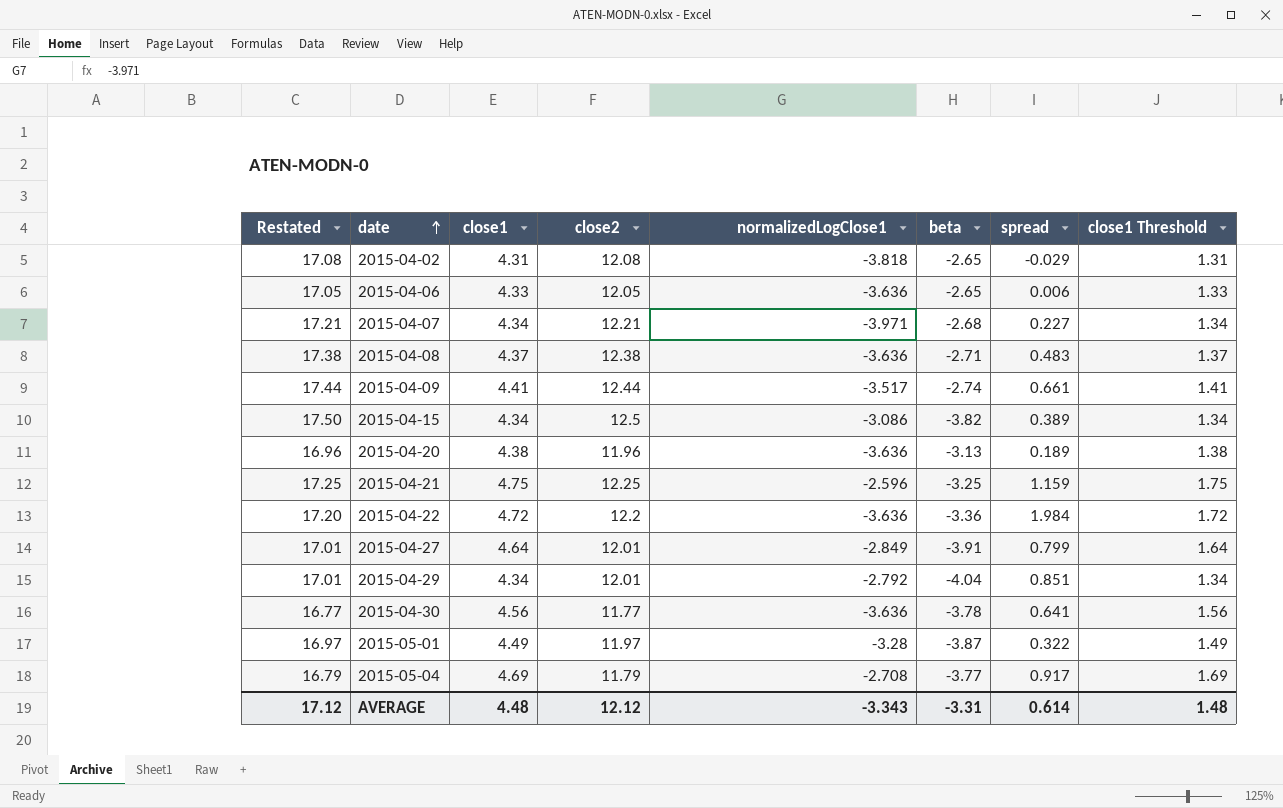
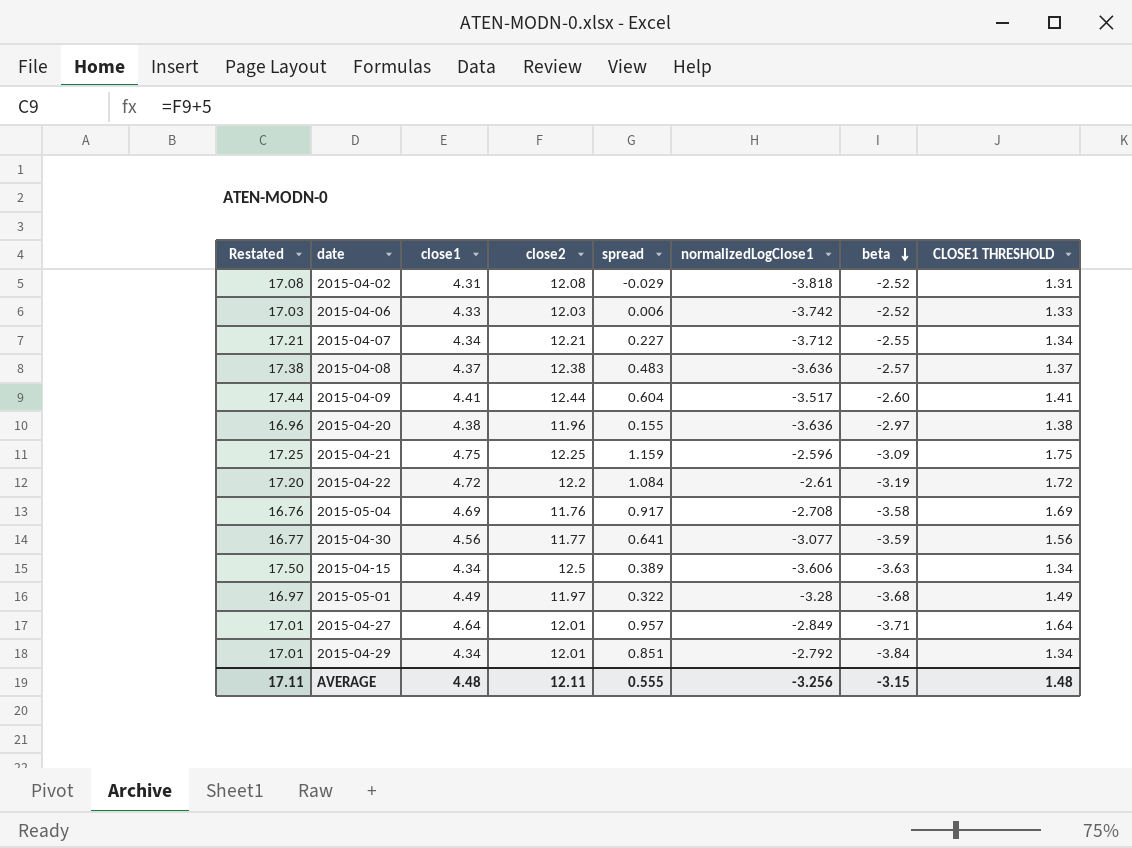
row order: date ascending -> beta descending
column spread | position: 7 -> 5
column name: close1 Threshold -> CLOSE1 THRESHOLD
2015-04-02 | beta: -2.65 -> -2.52
2015-04-06 | Restated: 17.05 -> 17.03
2015-04-06 | close2: 12.05 -> 12.03
2015-04-06 | normalizedLogClose1: -3.636 -> -3.742
2015-04-06 | beta: -2.65 -> -2.52
2015-04-07 | normalizedLogClose1: -3.971 -> -3.712
2015-04-07 | beta: -2.68 -> -2.55
2015-04-08 | beta: -2.71 -> -2.57
2015-04-09 | spread: 0.661 -> 0.604
2015-04-09 | beta: -2.74 -> -2.60
2015-04-20 | spread: 0.189 -> 0.155
2015-04-20 | beta: -3.13 -> -2.97
2015-04-21 | beta: -3.25 -> -3.09
2015-04-22 | spread: 1.984 -> 1.084
2015-04-22 | normalizedLogClose1: -3.636 -> -2.61
2015-04-22 | beta: -3.36 -> -3.19
2015-05-04 | Restated: 16.79 -> 16.76
2015-05-04 | close2: 11.79 -> 11.76
2015-05-04 | beta: -3.77 -> -3.58
2015-04-30 | normalizedLogClose1: -3.636 -> -3.077
2015-04-30 | beta: -3.78 -> -3.59
2015-04-15 | normalizedLogClose1: -3.086 -> -3.606
2015-04-15 | beta: -3.82 -> -3.63
2015-05-01 | beta: -3.87 -> -3.68
2015-04-27 | spread: 0.799 -> 0.957
2015-04-27 | beta: -3.91 -> -3.71
2015-04-29 | beta: -4.04 -> -3.84
AVERAGE | Restated: 17.12 -> 17.11
AVERAGE | close2: 12.12 -> 12.11
AVERAGE | spread: 0.614 -> 0.555
AVERAGE | normalizedLogClose1: -3.343 -> -3.256
AVERAGE | beta: -3.31 -> -3.15

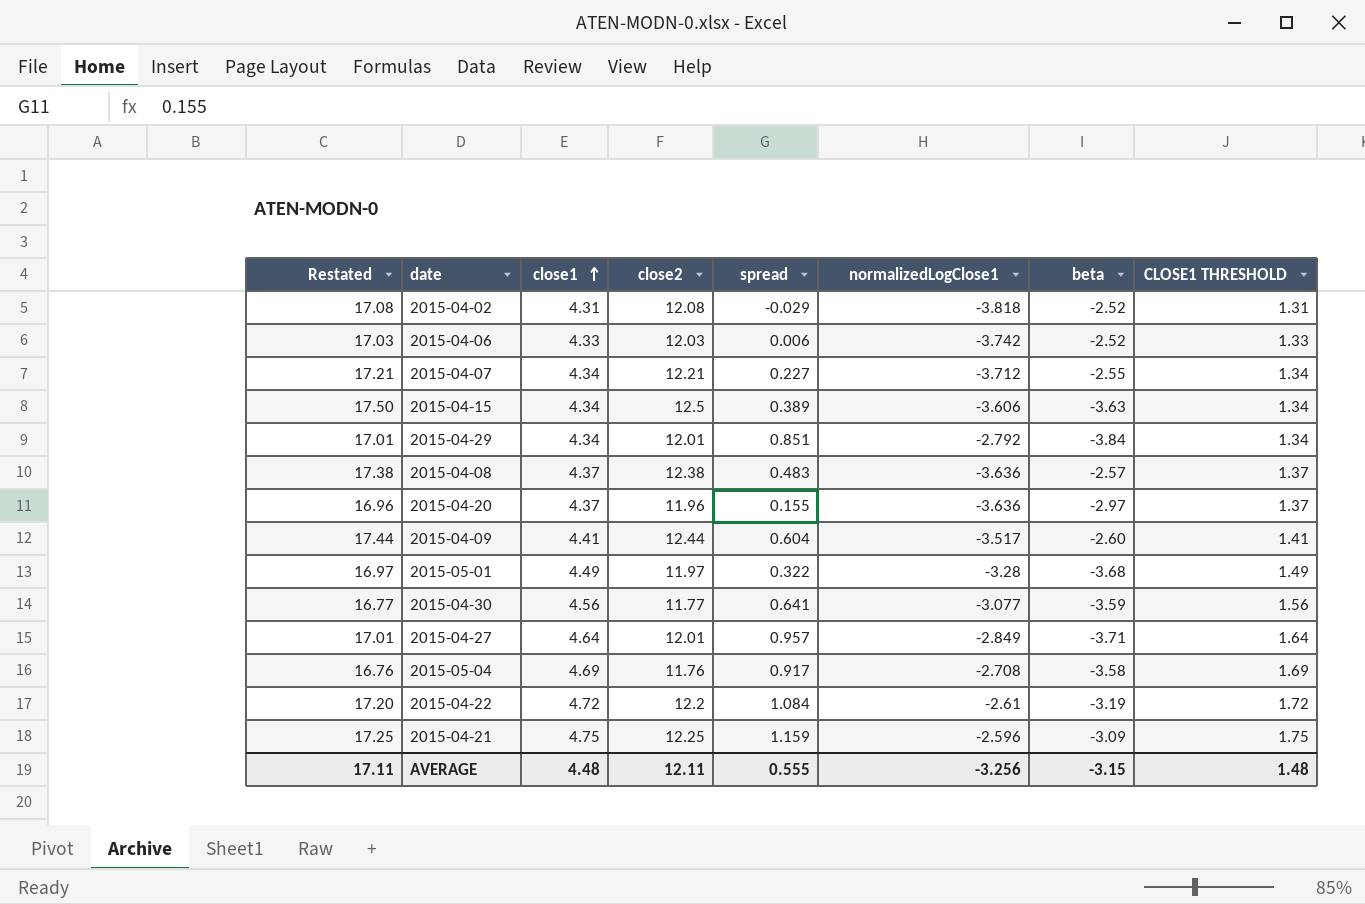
row order: beta descending -> close1 ascending
2015-04-20 | close1: 4.38 -> 4.37
2015-04-20 | CLOSE1 THRESHOLD: 1.38 -> 1.37

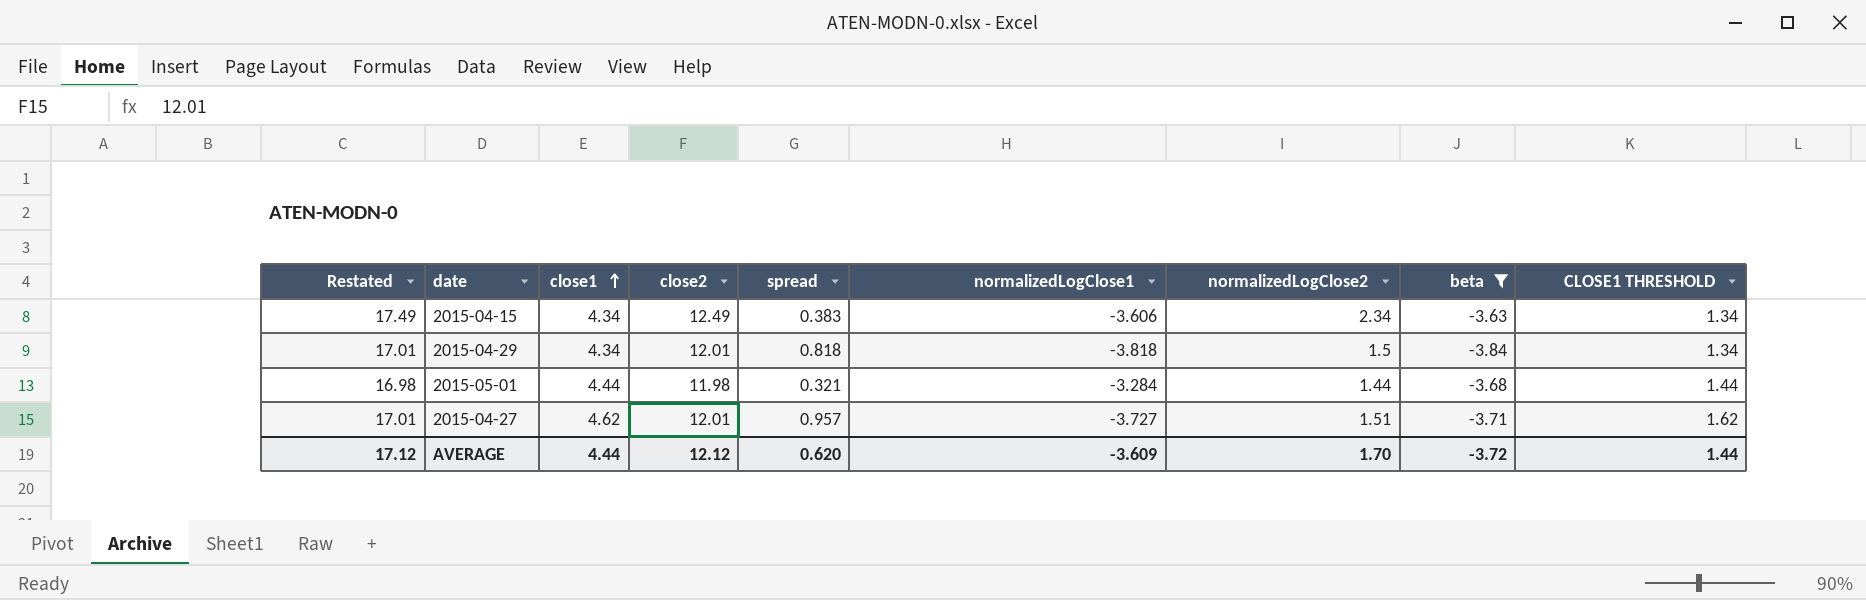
filter: none -> beta <= -3.63
column normalizedLogClose2 | position: none -> 7
2015-04-15 | Restated: 17.50 -> 17.49
2015-04-15 | close2: 12.5 -> 12.49
2015-04-15 | spread: 0.389 -> 0.383
2015-04-29 | spread: 0.851 -> 0.818
2015-04-29 | normalizedLogClose1: -2.792 -> -3.818
2015-05-01 | Restated: 16.97 -> 16.98
2015-05-01 | close1: 4.49 -> 4.44
2015-05-01 | close2: 11.97 -> 11.98
2015-05-01 | spread: 0.322 -> 0.321
2015-05-01 | normalizedLogClose1: -3.28 -> -3.284
2015-05-01 | CLOSE1 THRESHOLD: 1.49 -> 1.44
2015-04-27 | close1: 4.64 -> 4.62
2015-04-27 | normalizedLogClose1: -2.849 -> -3.727
2015-04-27 | CLOSE1 THRESHOLD: 1.64 -> 1.62
AVERAGE | Restated: 17.11 -> 17.12
AVERAGE | close1: 4.48 -> 4.44
AVERAGE | close2: 12.11 -> 12.12
AVERAGE | spread: 0.555 -> 0.620
AVERAGE | normalizedLogClose1: -3.256 -> -3.609
AVERAGE | beta: -3.15 -> -3.72
AVERAGE | CLOSE1 THRESHOLD: 1.48 -> 1.44

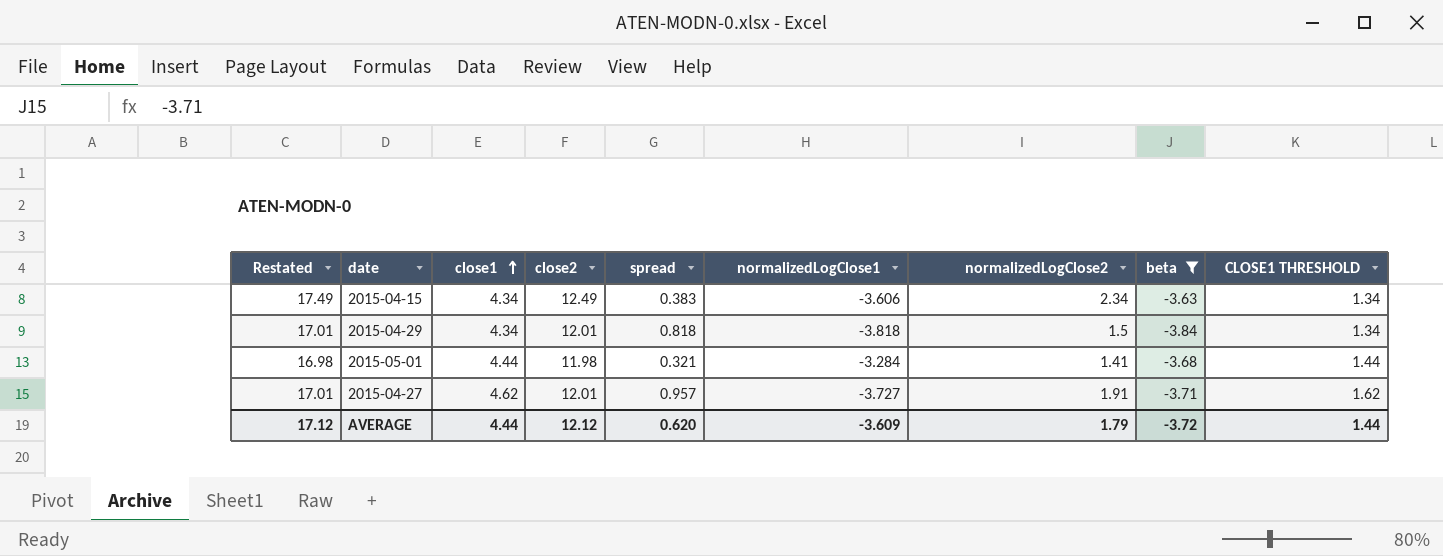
2015-05-01 | normalizedLogClose2: 1.44 -> 1.41
2015-04-27 | normalizedLogClose2: 1.51 -> 1.91
AVERAGE | normalizedLogClose2: 1.70 -> 1.79

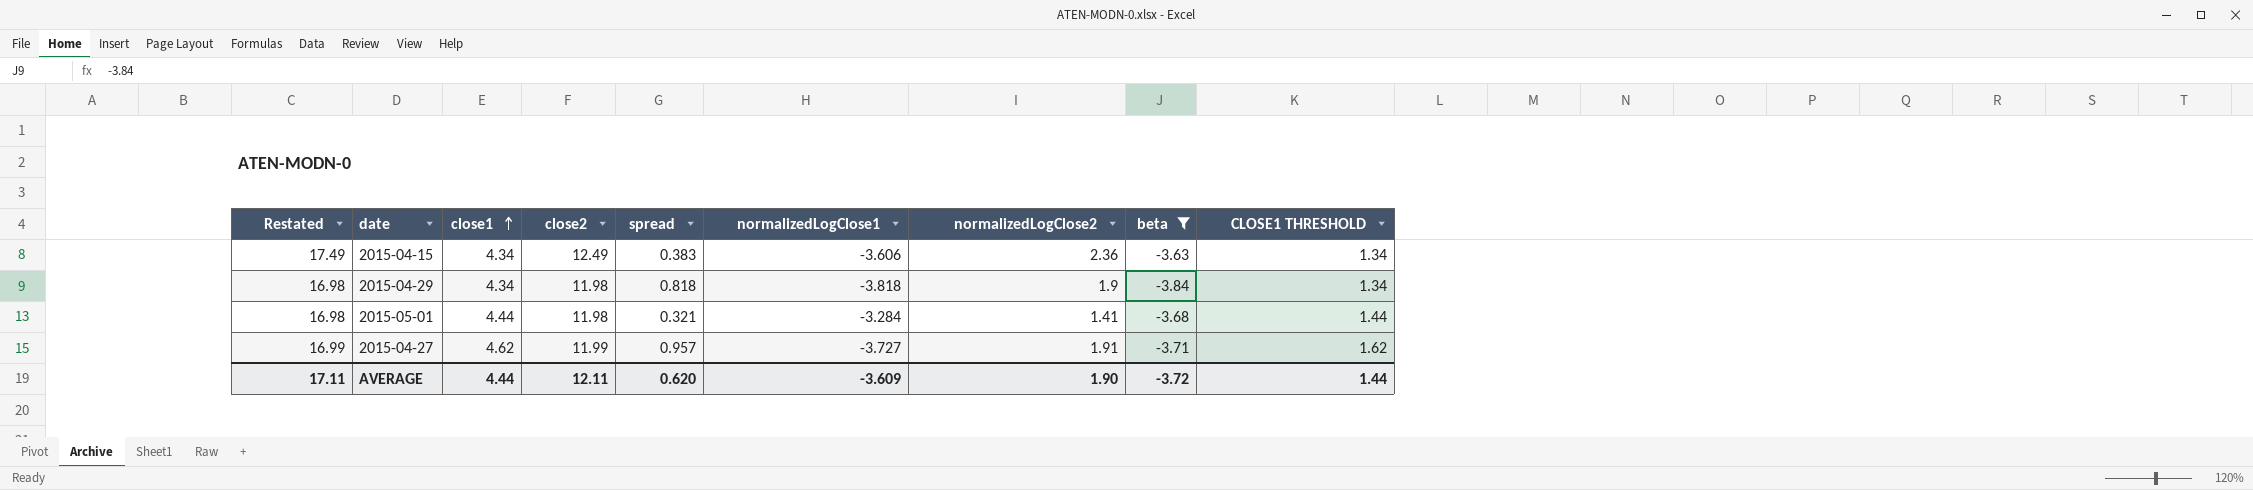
2015-04-15 | normalizedLogClose2: 2.34 -> 2.36
2015-04-29 | Restated: 17.01 -> 16.98
2015-04-29 | close2: 12.01 -> 11.98
2015-04-29 | normalizedLogClose2: 1.5 -> 1.9
2015-04-27 | Restated: 17.01 -> 16.99
2015-04-27 | close2: 12.01 -> 11.99
AVERAGE | Restated: 17.12 -> 17.11
AVERAGE | close2: 12.12 -> 12.11
AVERAGE | normalizedLogClose2: 1.79 -> 1.90

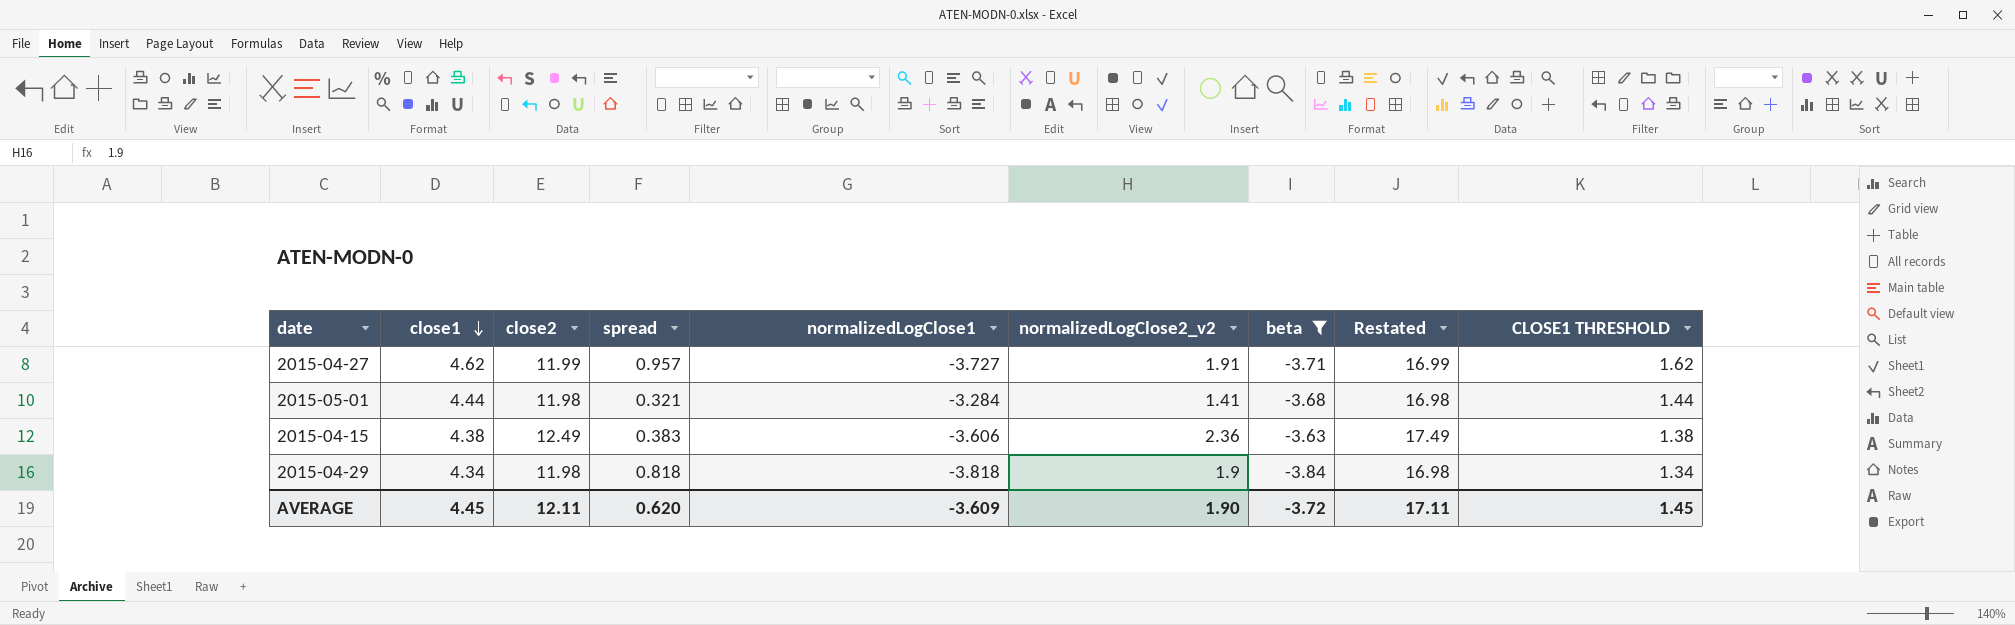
row order: close1 ascending -> close1 descending
column name: normalizedLogClose2 -> normalizedLogClose2_v2
column Restated | position: 1 -> 8
2015-04-15 | close1: 4.34 -> 4.38
2015-04-15 | CLOSE1 THRESHOLD: 1.34 -> 1.38
AVERAGE | close1: 4.44 -> 4.45
AVERAGE | CLOSE1 THRESHOLD: 1.44 -> 1.45

